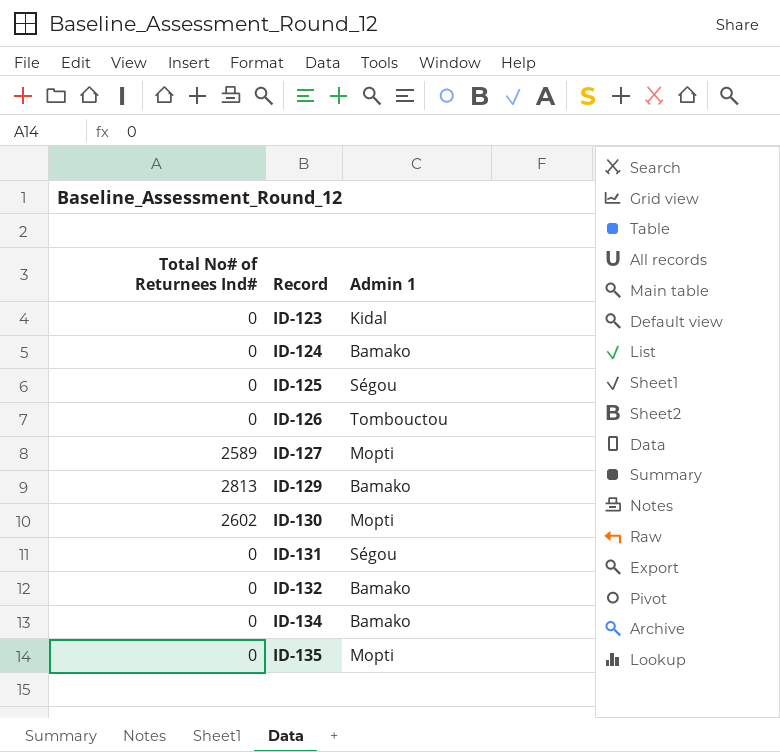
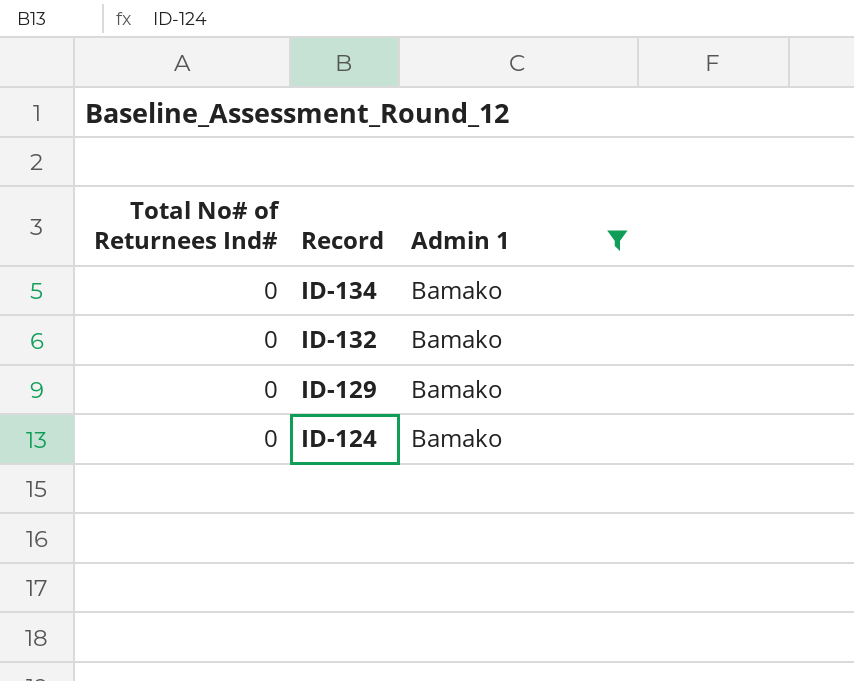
filter: none -> Admin 1 = Bamako
row order: Record ascending -> Record descending
ID-129 | Total No# of Returnees Ind#: 2813 -> 0

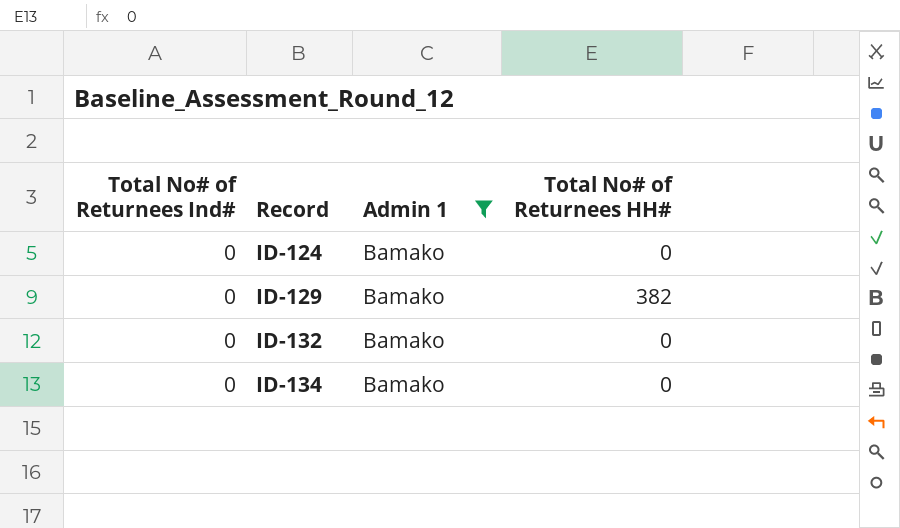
row order: Record descending -> Record ascending
column Total No# of Returnees HH# | position: none -> 4

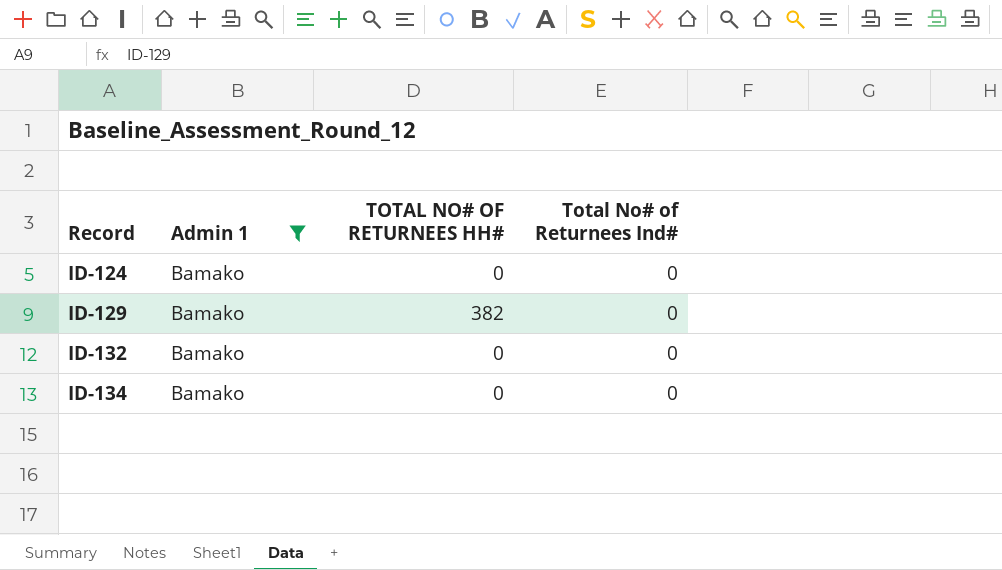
column name: Total No# of Returnees HH# -> TOTAL NO# OF RETURNEES HH#
column Total No# of Returnees Ind# | position: 1 -> 4

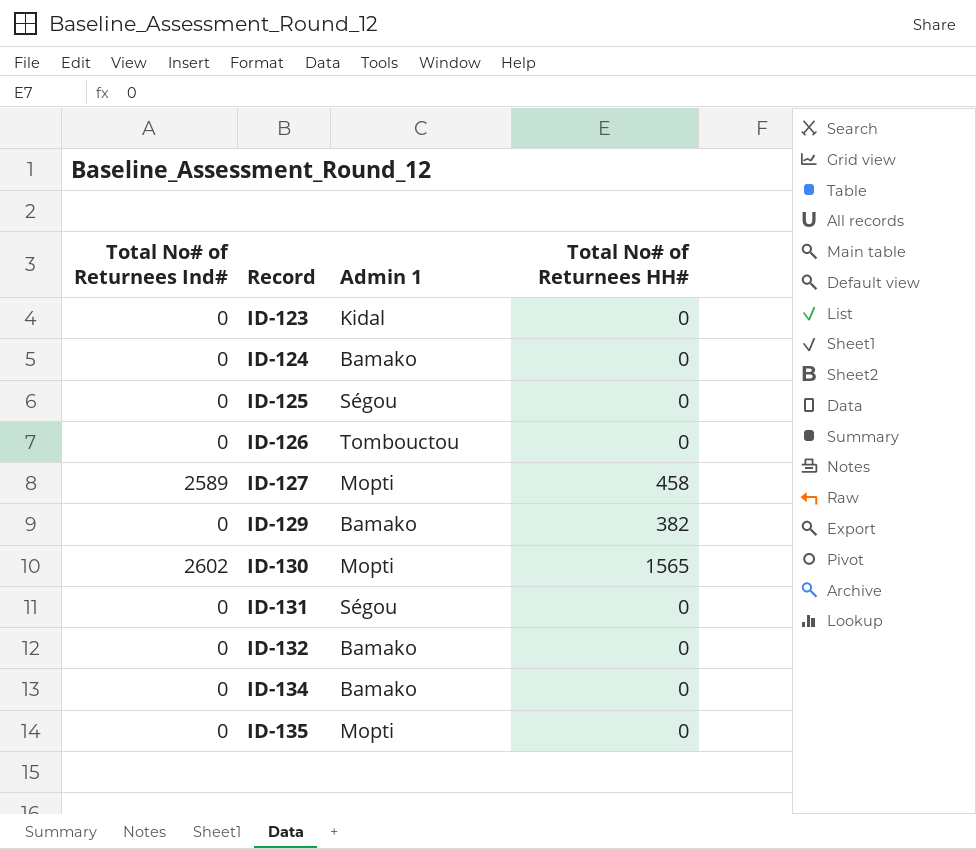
filter: Admin 1 = Bamako -> none
column Total No# of Returnees Ind# | position: 4 -> 1
column name: TOTAL NO# OF RETURNEES HH# -> Total No# of Returnees HH#

